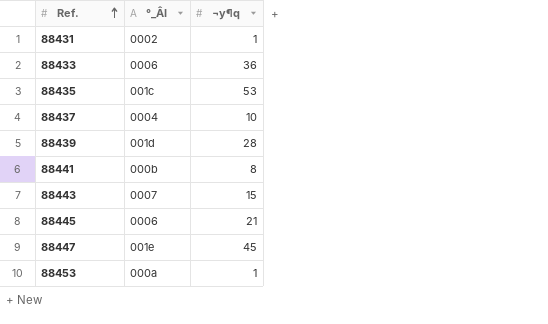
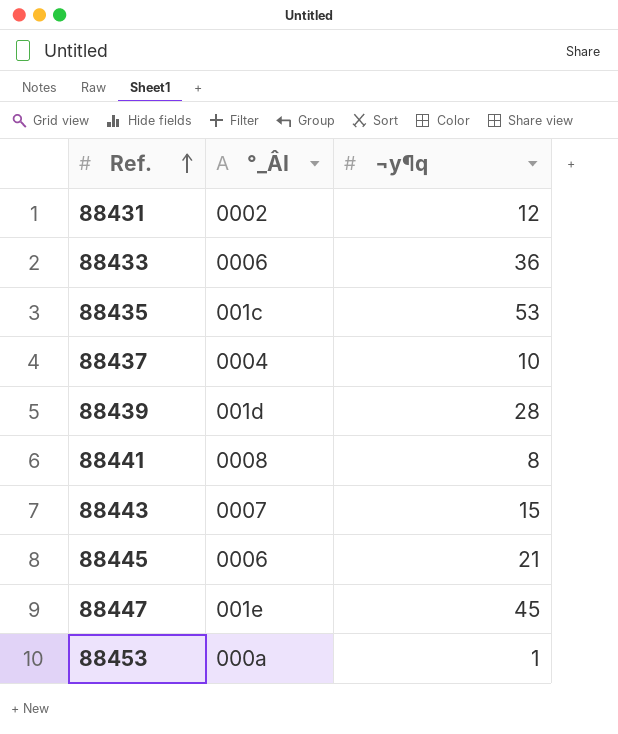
88431 | ¬y¶q: 1 -> 12
88441 | °_ÂI: 000b -> 0008

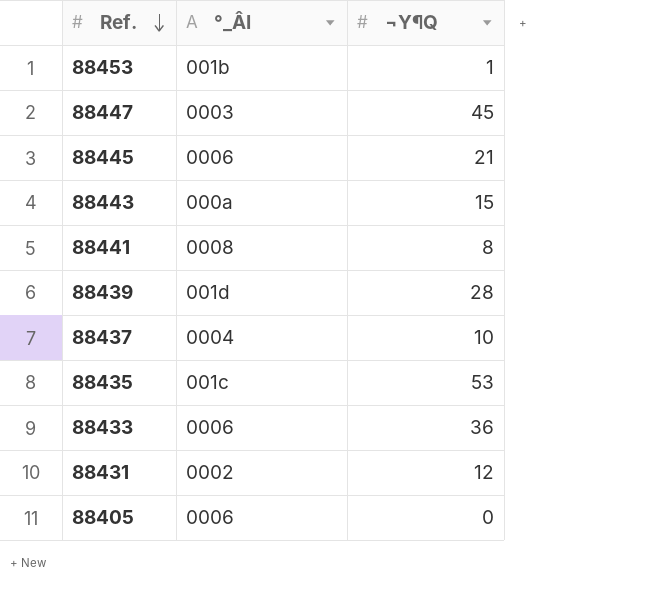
row order: Ref. ascending -> Ref. descending
column name: ¬y¶q -> ¬Y¶Q
88453 | °_ÂI: 000a -> 001b
88447 | °_ÂI: 001e -> 0003
88443 | °_ÂI: 0007 -> 000a
row 88405: none -> 0006 | 0

